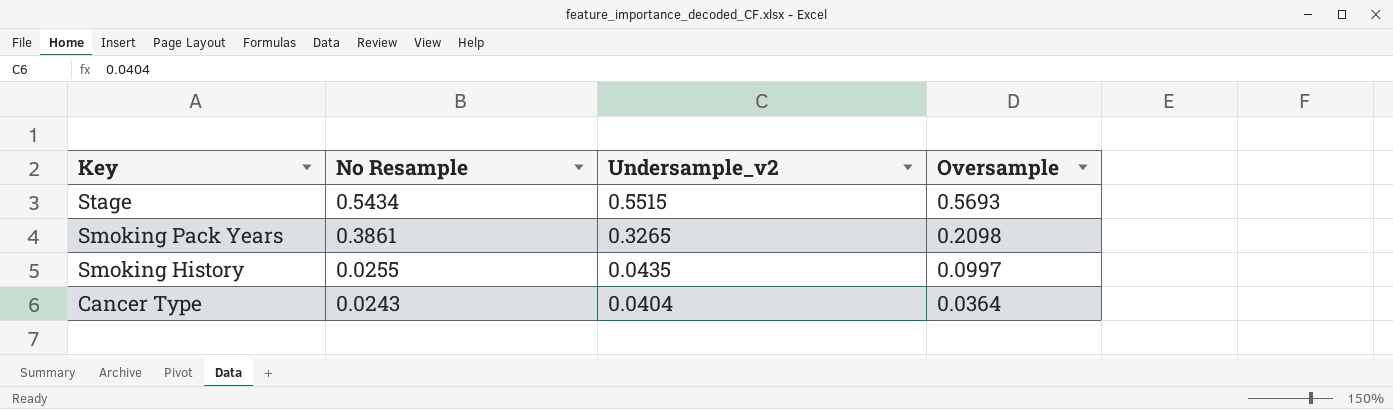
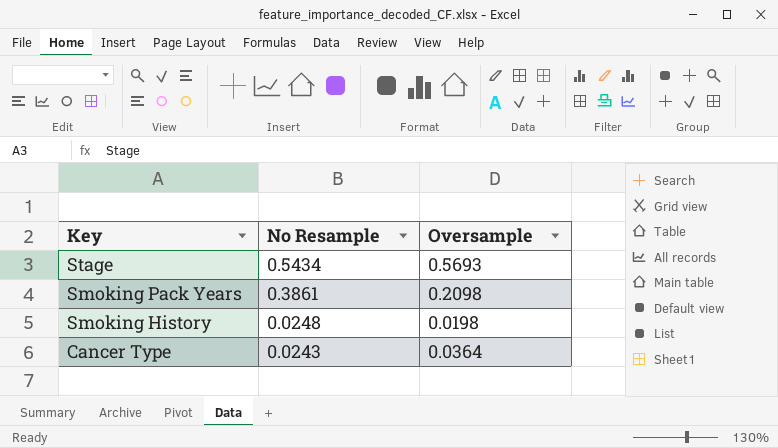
column Undersample_v2 | position: 3 -> none
Smoking History | No Resample: 0.0255 -> 0.0248
Smoking History | Oversample: 0.0997 -> 0.0198

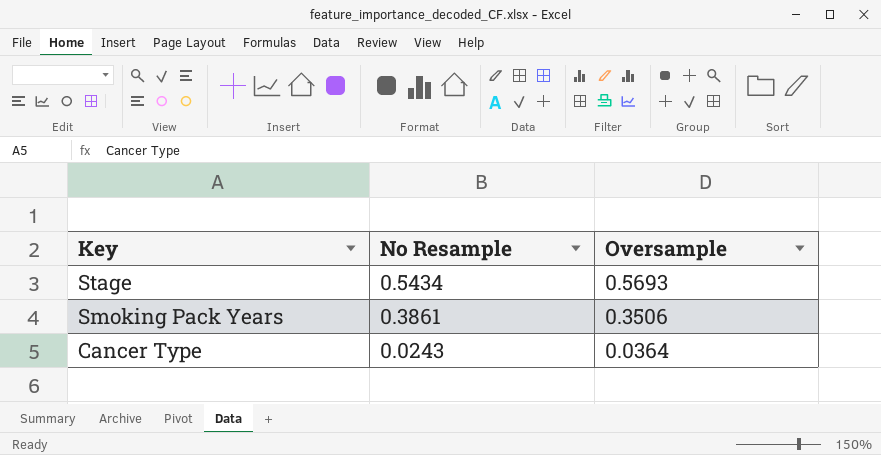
row Smoking History: 0.0248 | 0.0198 -> none
Smoking Pack Years | Oversample: 0.2098 -> 0.3506

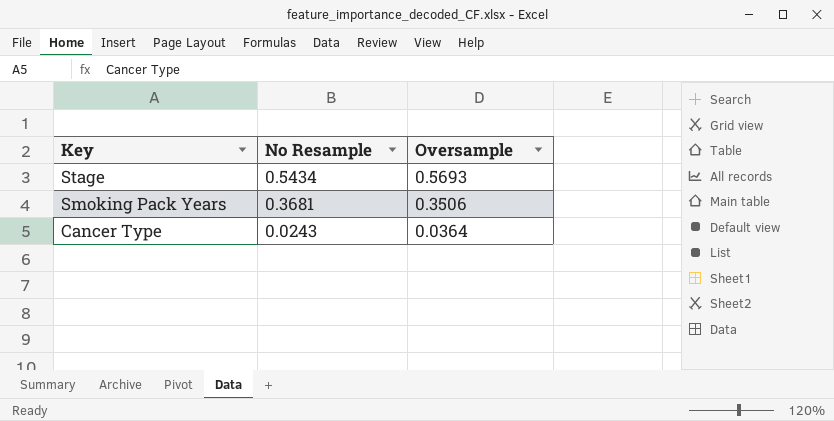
Smoking Pack Years | No Resample: 0.3861 -> 0.3681

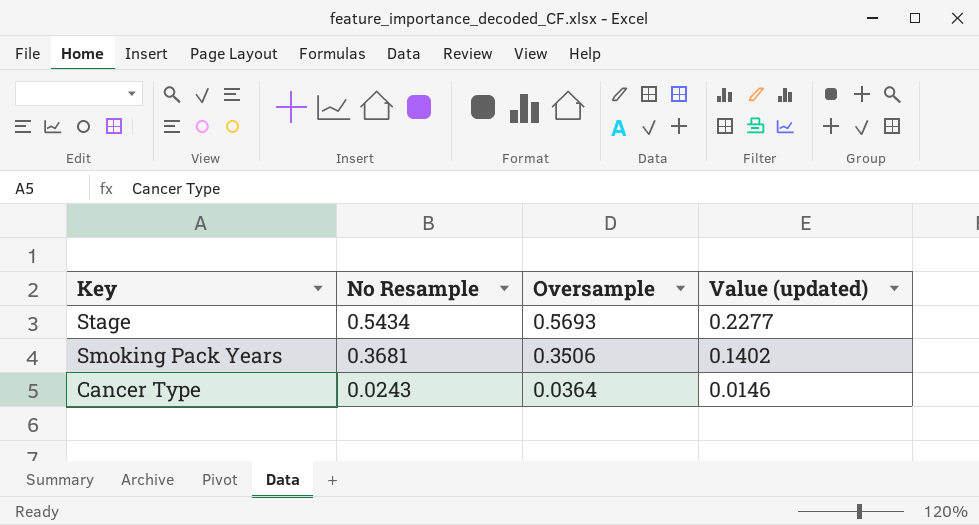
column Value (updated) | formula: none -> [Oversample] * 0.4

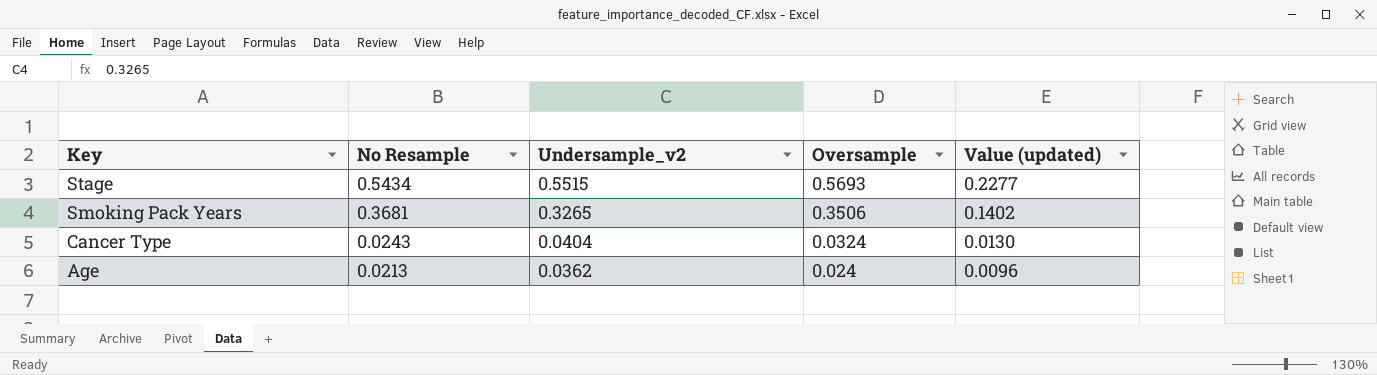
column Undersample_v2 | position: none -> 3
Cancer Type | Oversample: 0.0364 -> 0.0324
Cancer Type | Value (updated): 0.0146 -> 0.0130
row Age: none -> 0.0213 | 0.0362 | 0.024 | 0.0096

